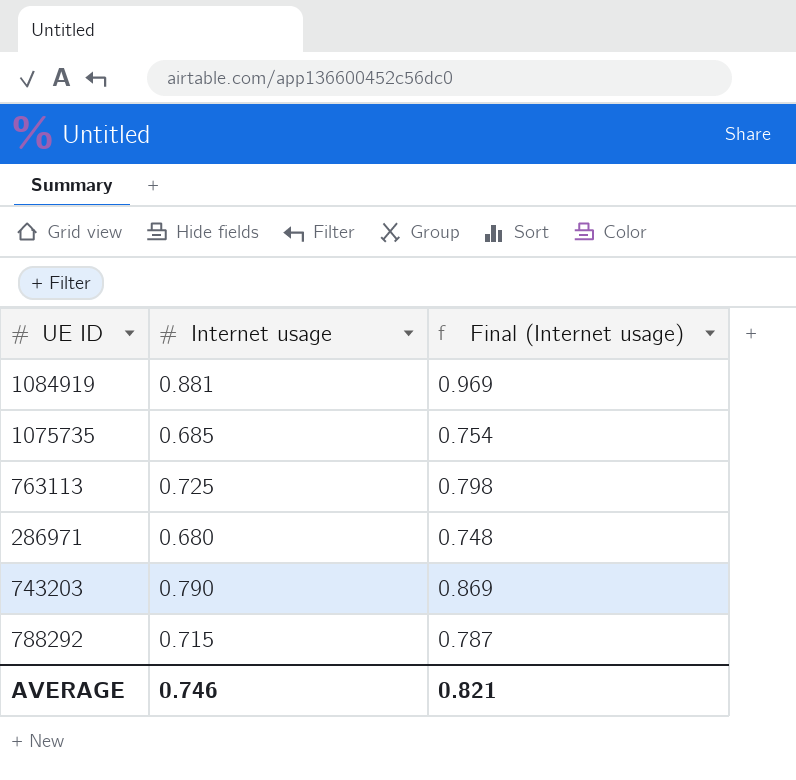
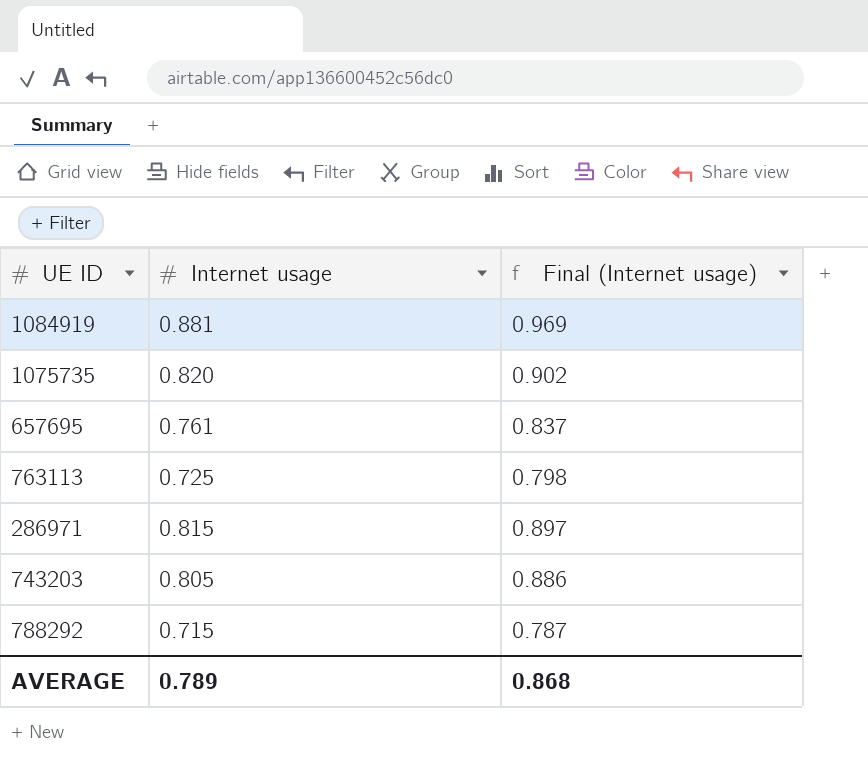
1075735 | Internet usage: 0.685 -> 0.820
1075735 | Final (Internet usage): 0.754 -> 0.902
row 657695: none -> 0.761 | 0.837
286971 | Internet usage: 0.680 -> 0.815
286971 | Final (Internet usage): 0.748 -> 0.897
743203 | Internet usage: 0.790 -> 0.805
743203 | Final (Internet usage): 0.869 -> 0.886
AVERAGE | Internet usage: 0.746 -> 0.789
AVERAGE | Final (Internet usage): 0.821 -> 0.868

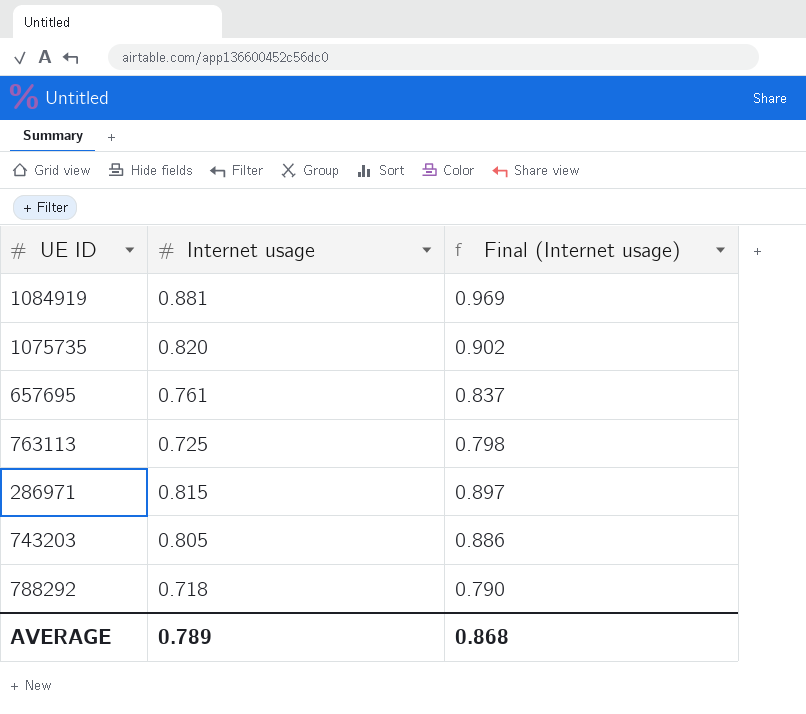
788292 | Internet usage: 0.715 -> 0.718
788292 | Final (Internet usage): 0.787 -> 0.790

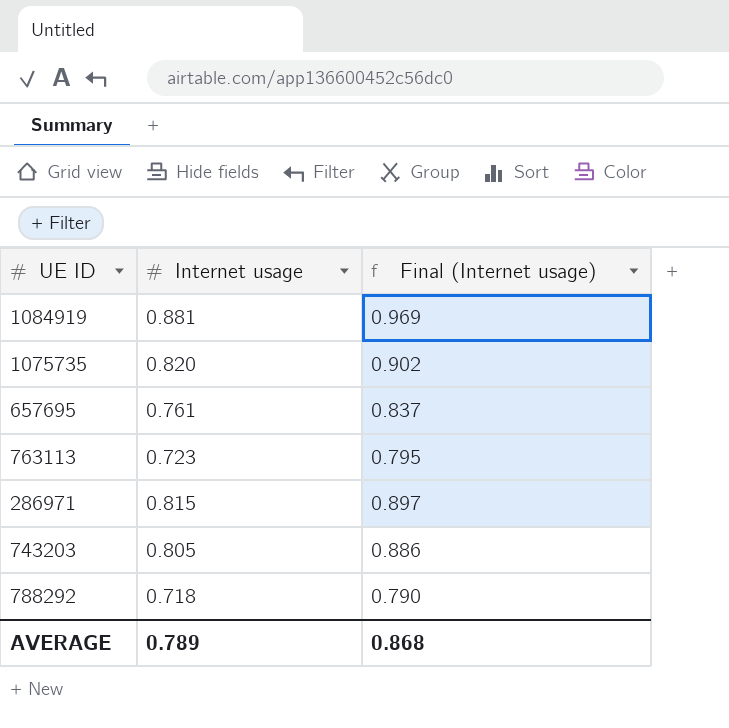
763113 | Internet usage: 0.725 -> 0.723
763113 | Final (Internet usage): 0.798 -> 0.795

